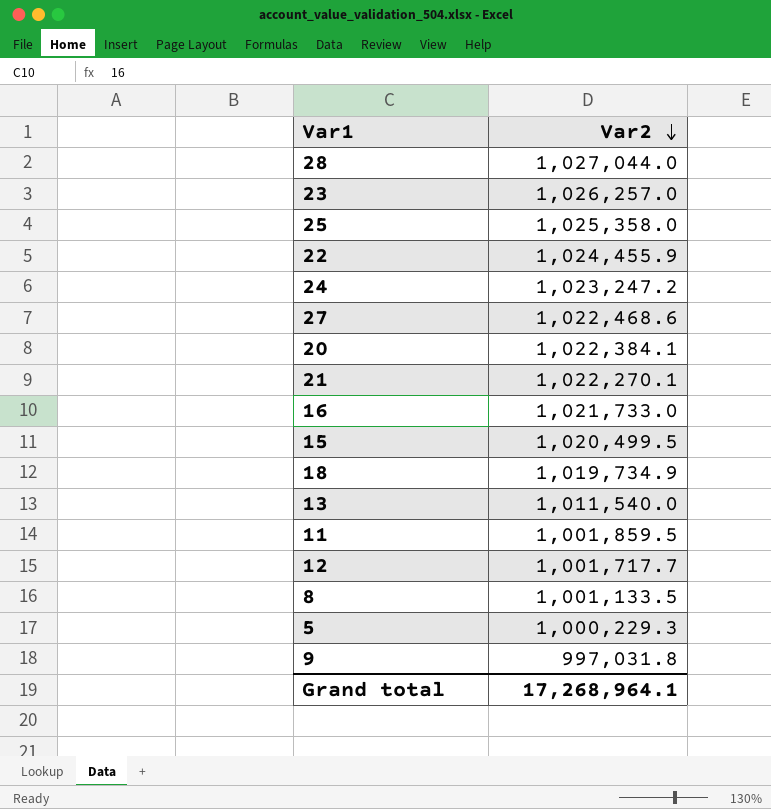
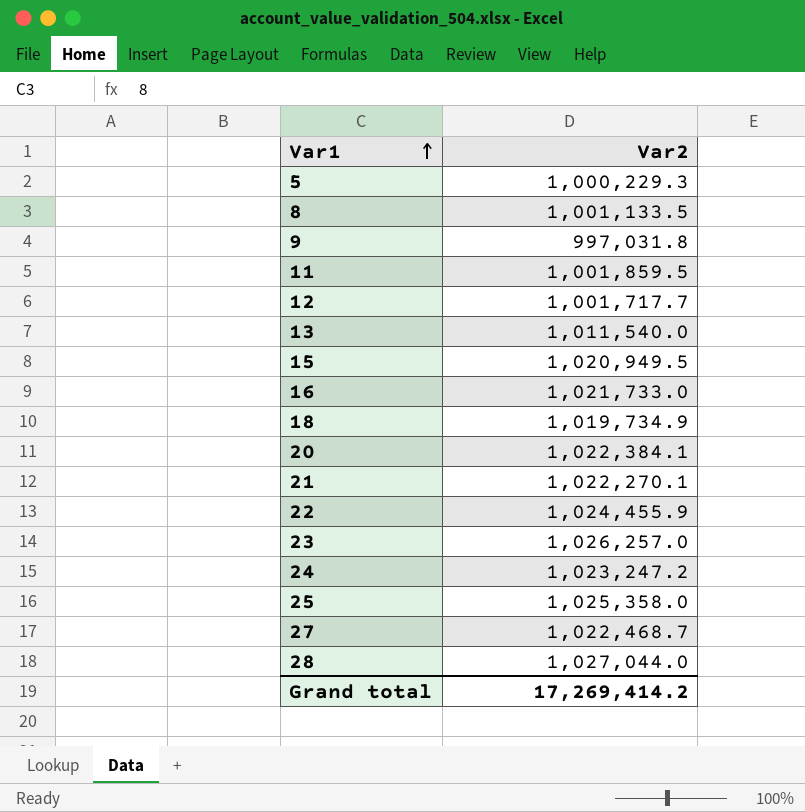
row order: Var2 descending -> Var1 ascending
15 | Var2: 1,020,499.5 -> 1,020,949.5
27 | Var2: 1,022,468.6 -> 1,022,468.7
Grand total | Var2: 17,268,964.1 -> 17,269,414.2

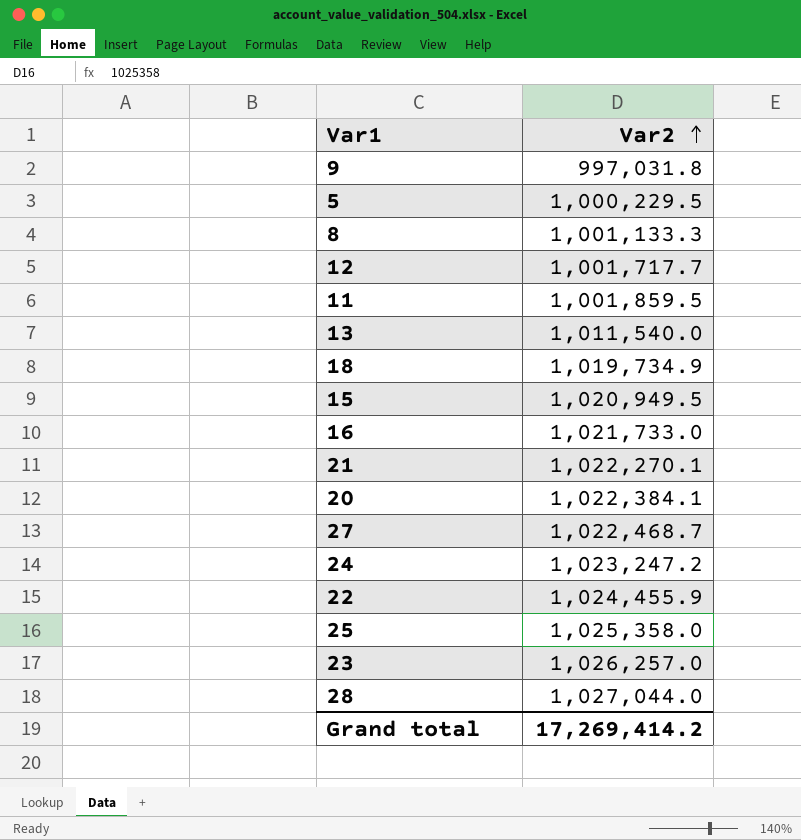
row order: Var1 ascending -> Var2 ascending
5 | Var2: 1,000,229.3 -> 1,000,229.5
8 | Var2: 1,001,133.5 -> 1,001,133.3

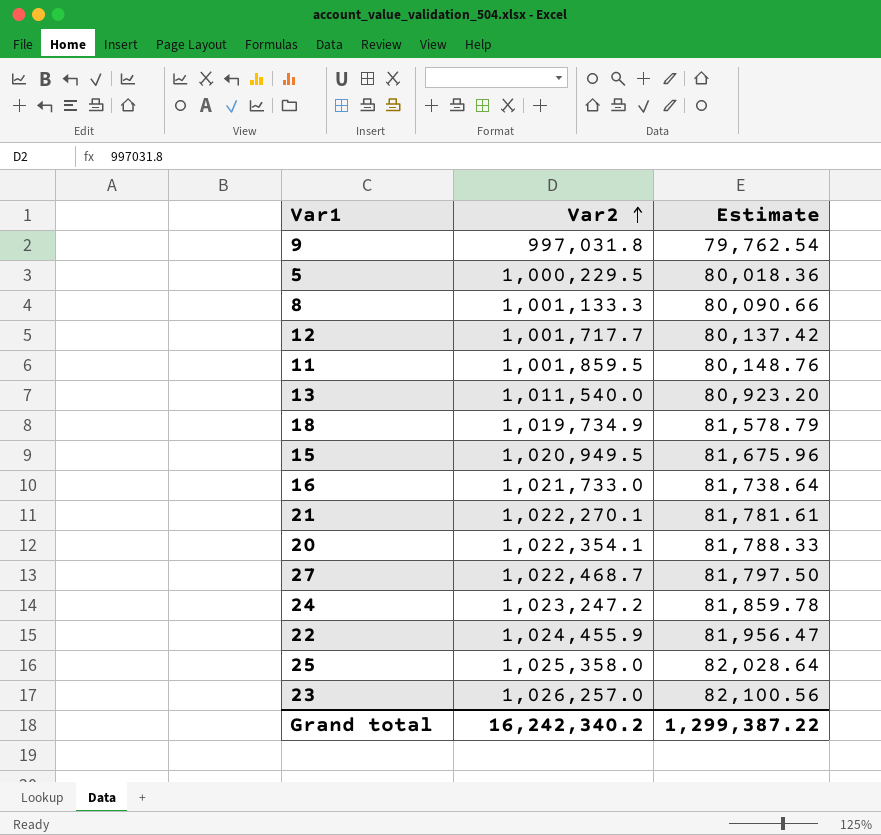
column Estimate | formula: none -> [Var2] * 0.08
row 28: 1,027,044.0 -> none
20 | Var2: 1,022,384.1 -> 1,022,354.1
Grand total | Var2: 17,269,414.2 -> 16,242,340.2

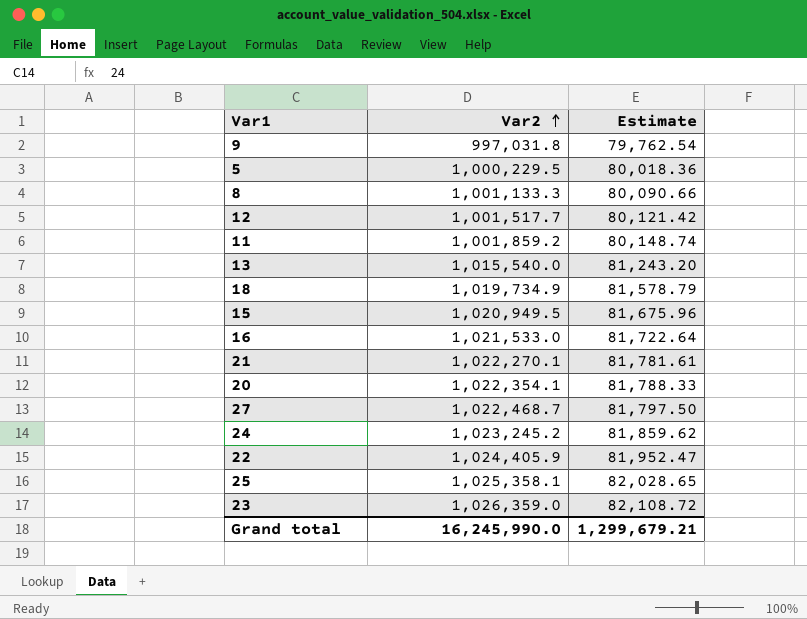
12 | Var2: 1,001,717.7 -> 1,001,517.7
12 | Estimate: 80,137.42 -> 80,121.42
11 | Var2: 1,001,859.5 -> 1,001,859.2
11 | Estimate: 80,148.76 -> 80,148.74
13 | Var2: 1,011,540.0 -> 1,015,540.0
13 | Estimate: 80,923.20 -> 81,243.20
16 | Var2: 1,021,733.0 -> 1,021,533.0
16 | Estimate: 81,738.64 -> 81,722.64
24 | Var2: 1,023,247.2 -> 1,023,245.2
24 | Estimate: 81,859.78 -> 81,859.62
22 | Var2: 1,024,455.9 -> 1,024,405.9
22 | Estimate: 81,956.47 -> 81,952.47
25 | Var2: 1,025,358.0 -> 1,025,358.1
25 | Estimate: 82,028.64 -> 82,028.65
23 | Var2: 1,026,257.0 -> 1,026,359.0
23 | Estimate: 82,100.56 -> 82,108.72
Grand total | Var2: 16,242,340.2 -> 16,245,990.0
Grand total | Estimate: 1,299,387.22 -> 1,299,679.21

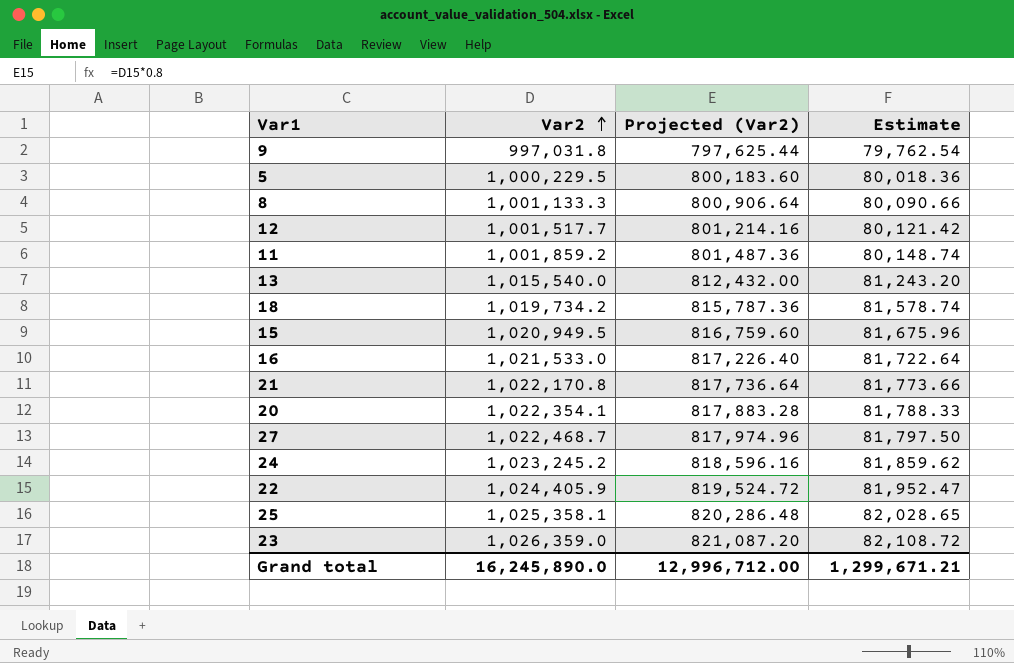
column Projected (Var2) | formula: none -> [Var2] * 0.8
18 | Var2: 1,019,734.9 -> 1,019,734.2
18 | Estimate: 81,578.79 -> 81,578.74
21 | Var2: 1,022,270.1 -> 1,022,170.8
21 | Estimate: 81,781.61 -> 81,773.66
Grand total | Var2: 16,245,990.0 -> 16,245,890.0
Grand total | Estimate: 1,299,679.21 -> 1,299,671.21

